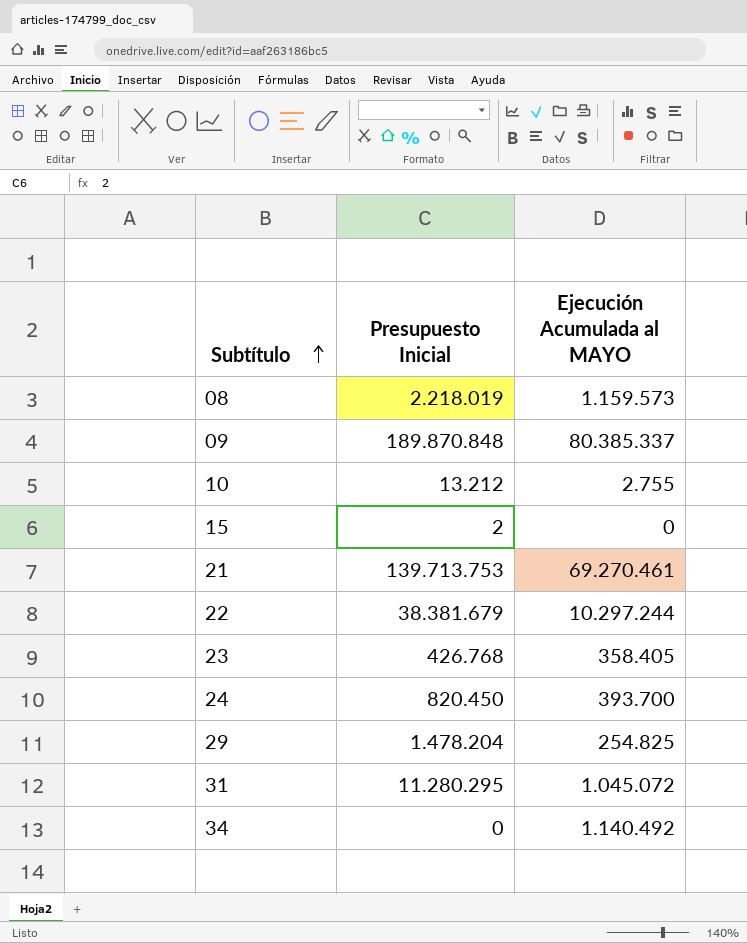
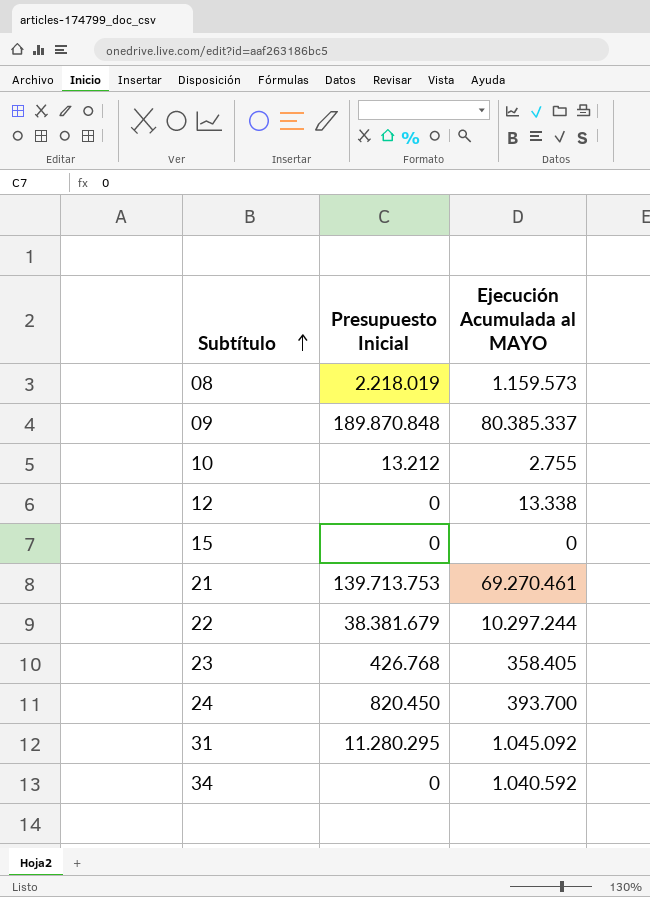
row 29: 1.478.204 | 254.825 -> none
row 12: none -> 0 | 13.338
15 | Presupuesto Inicial: 2 -> 0
31 | Ejecución Acumulada al MAYO: 1.045.072 -> 1.045.092
34 | Ejecución Acumulada al MAYO: 1.140.492 -> 1.040.592

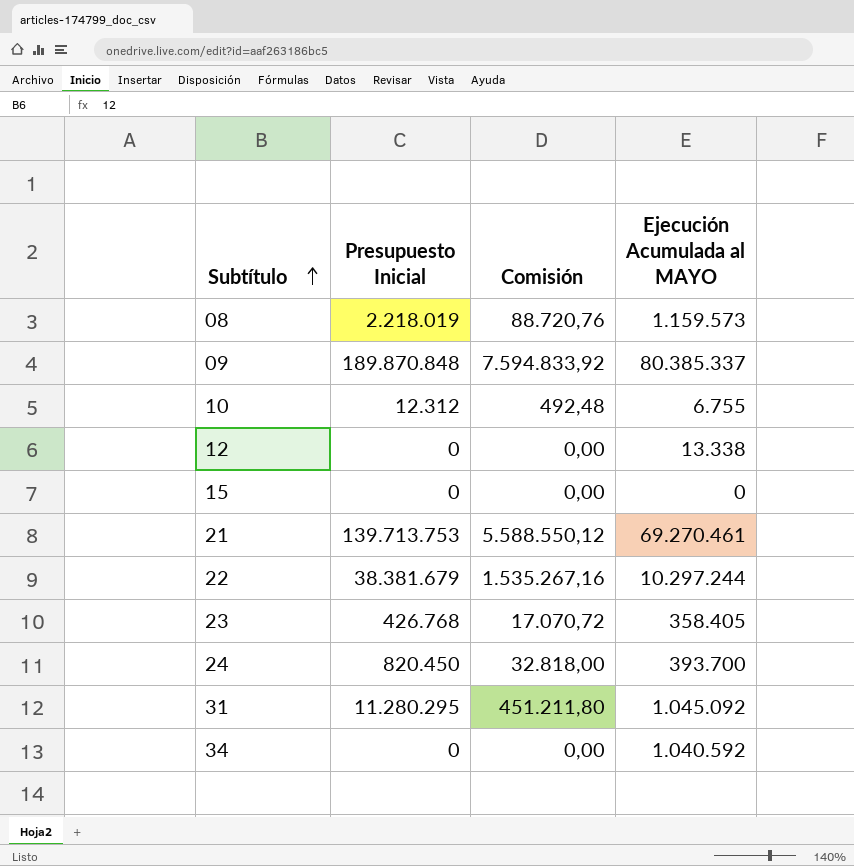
column Comisión | formula: none -> [Presupuesto Inicial] * 0,04
10 | Presupuesto Inicial: 13.212 -> 12.312
10 | Ejecución Acumulada al MAYO: 2.755 -> 6.755

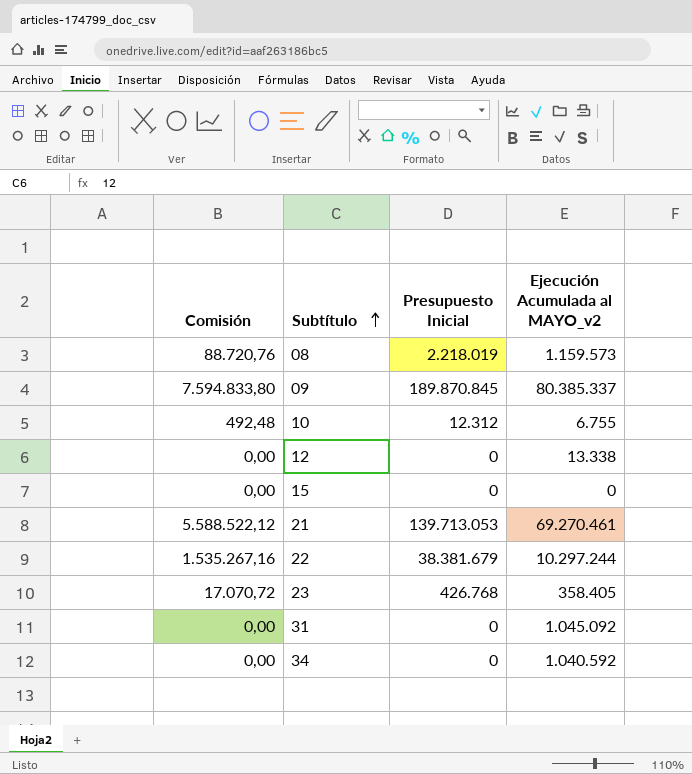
column Comisión | position: 3 -> 1
column name: Ejecución Acumulada al MAYO -> Ejecución Acumulada al MAYO_v2
row 24: 820.450 | 32.818,00 | 393.700 -> none
09 | Comisión: 7.594.833,92 -> 7.594.833,80
09 | Presupuesto Inicial: 189.870.848 -> 189.870.845
21 | Comisión: 5.588.550,12 -> 5.588.522,12
21 | Presupuesto Inicial: 139.713.753 -> 139.713.053
31 | Comisión: 451.211,80 -> 0,00
31 | Presupuesto Inicial: 11.280.295 -> 0

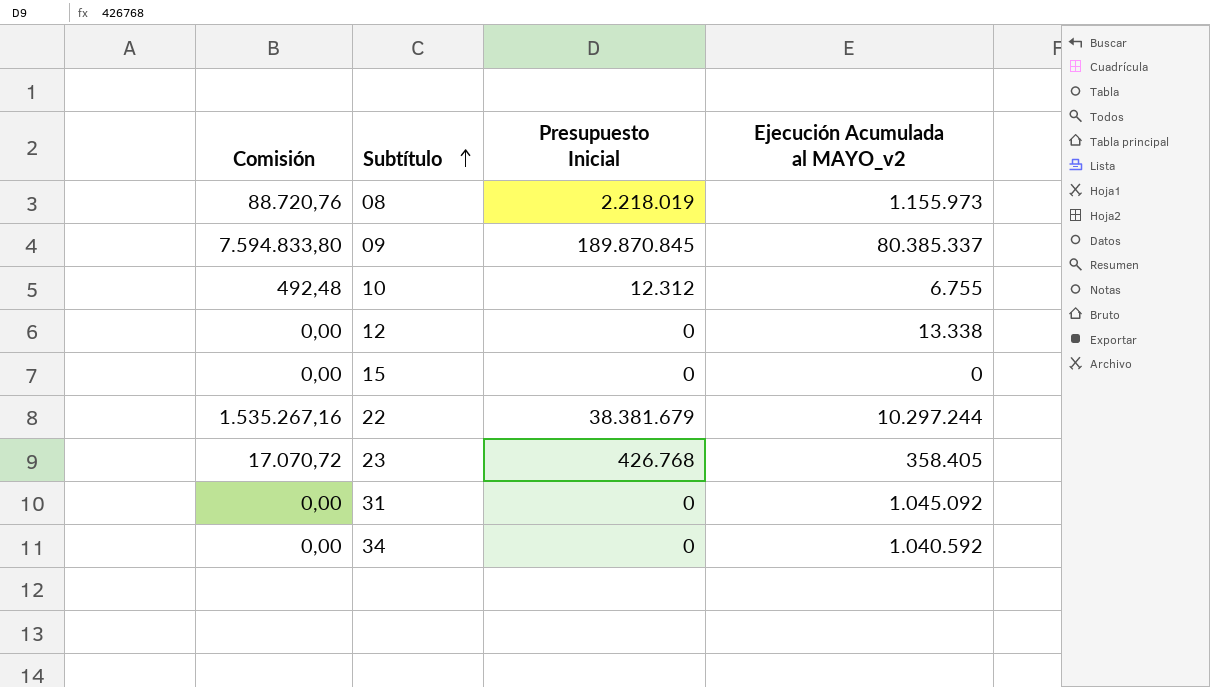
row 21: 5.588.522,12 | 139.713.053 | 69.270.461 -> none
08 | Ejecución Acumulada al MAYO_v2: 1.159.573 -> 1.155.973

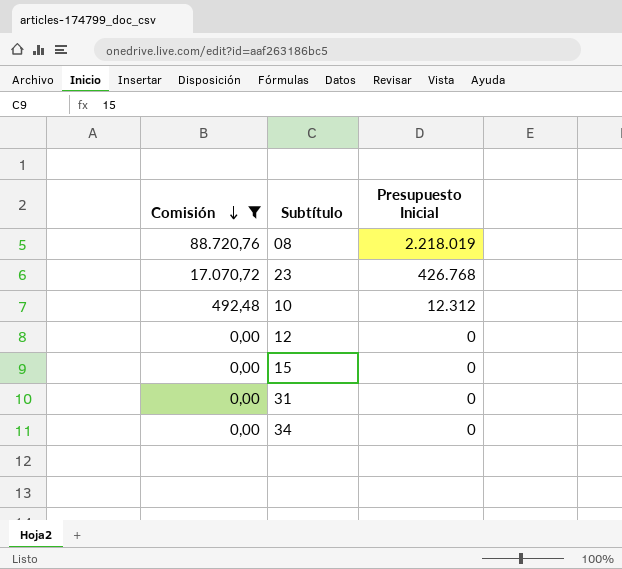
filter: none -> Comisión <= 88.720,76
row order: Subtítulo ascending -> Comisión descending
column Ejecución Acumulada al MAYO_v2 | position: 4 -> none

